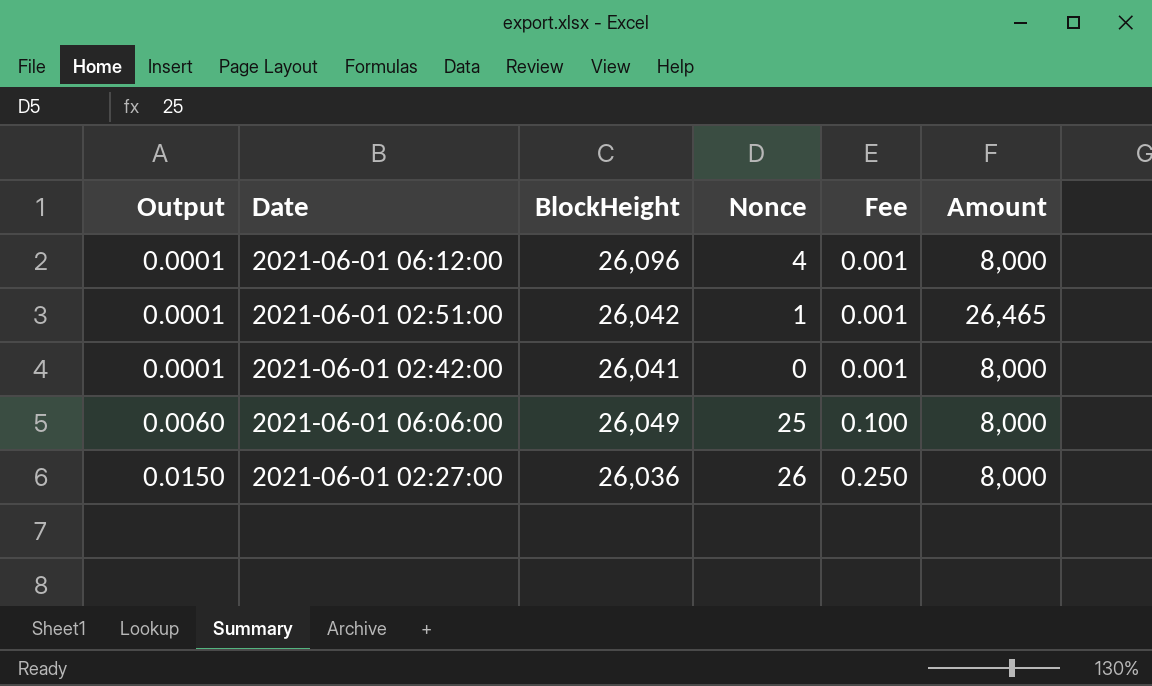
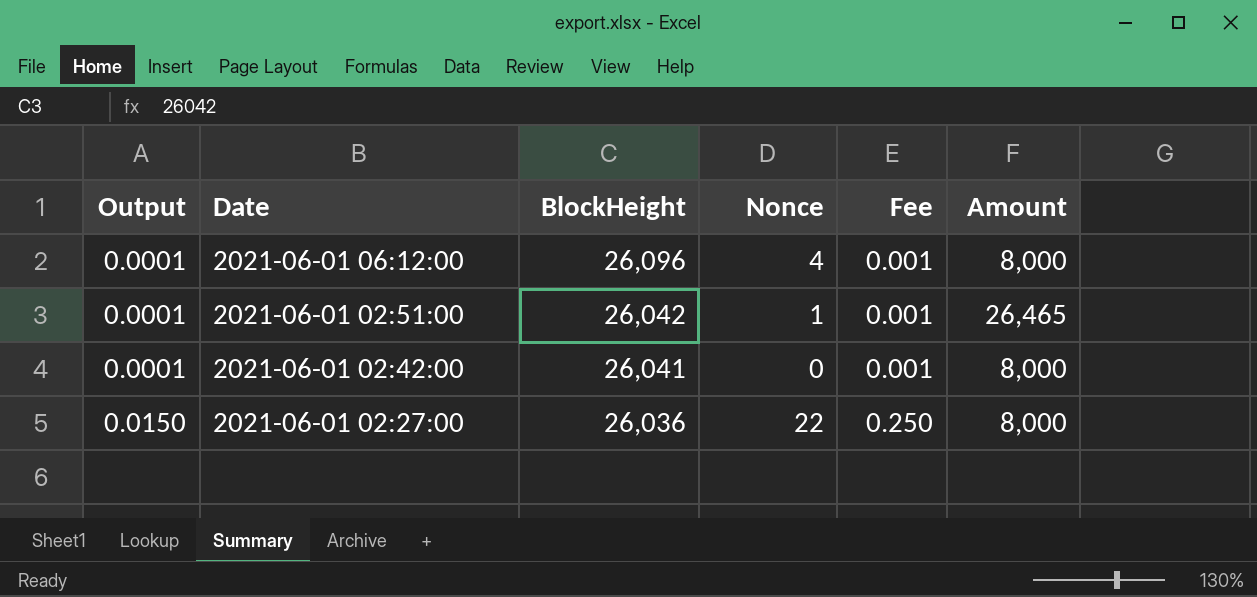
row 2021-06-01 06:06:00: 0.0060 | 26,049 | 25 | 0.100 | 8,000 -> none
2021-06-01 02:27:00 | Nonce: 26 -> 22

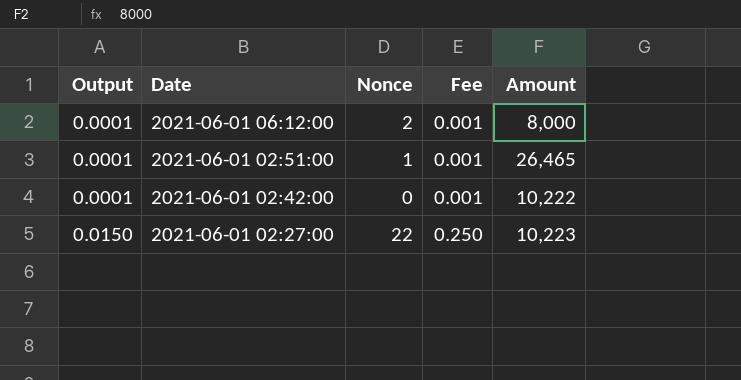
column BlockHeight | position: 3 -> none
2021-06-01 06:12:00 | Nonce: 4 -> 2
2021-06-01 02:42:00 | Amount: 8,000 -> 10,222
2021-06-01 02:27:00 | Amount: 8,000 -> 10,223

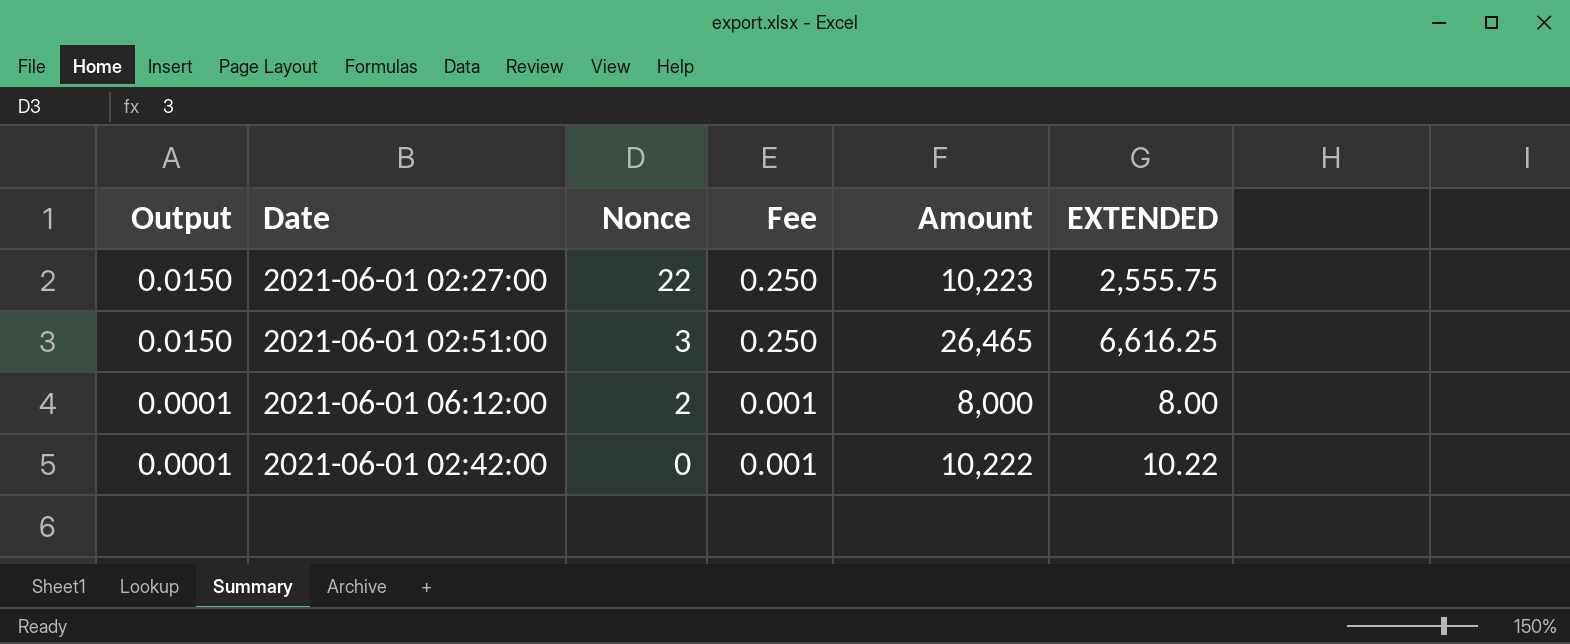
row order: Output ascending -> Output descending
column EXTENDED | formula: none -> [Fee] * [Amount]
2021-06-01 02:51:00 | Output: 0.0001 -> 0.0150
2021-06-01 02:51:00 | Nonce: 1 -> 3
2021-06-01 02:51:00 | Fee: 0.001 -> 0.250

